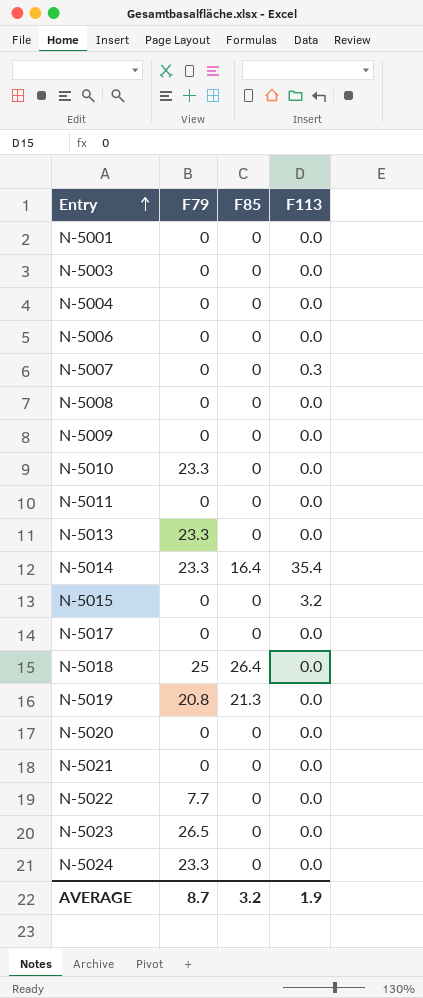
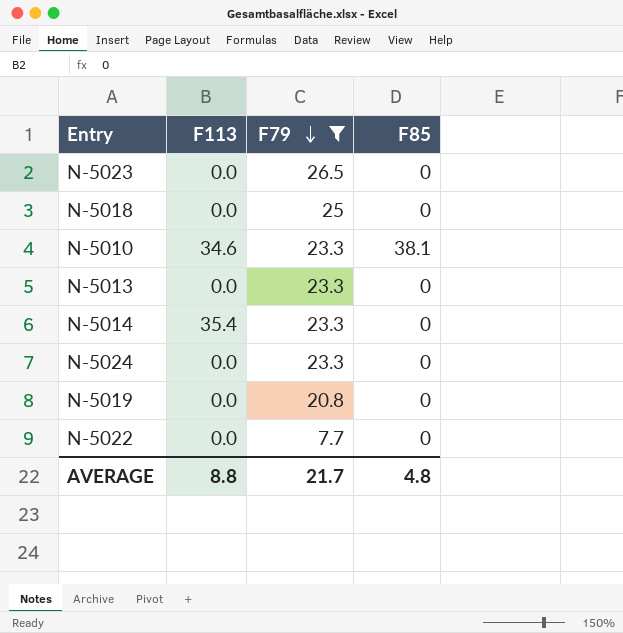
filter: none -> F79 != 0
row order: Entry ascending -> F79 descending
column F113 | position: 4 -> 2
N-5018 | F85: 26.4 -> 0
N-5010 | F113: 0.0 -> 34.6
N-5010 | F85: 0 -> 38.1
N-5014 | F85: 16.4 -> 0
N-5019 | F85: 21.3 -> 0
AVERAGE | F113: 1.9 -> 8.8
AVERAGE | F79: 8.7 -> 21.7
AVERAGE | F85: 3.2 -> 4.8

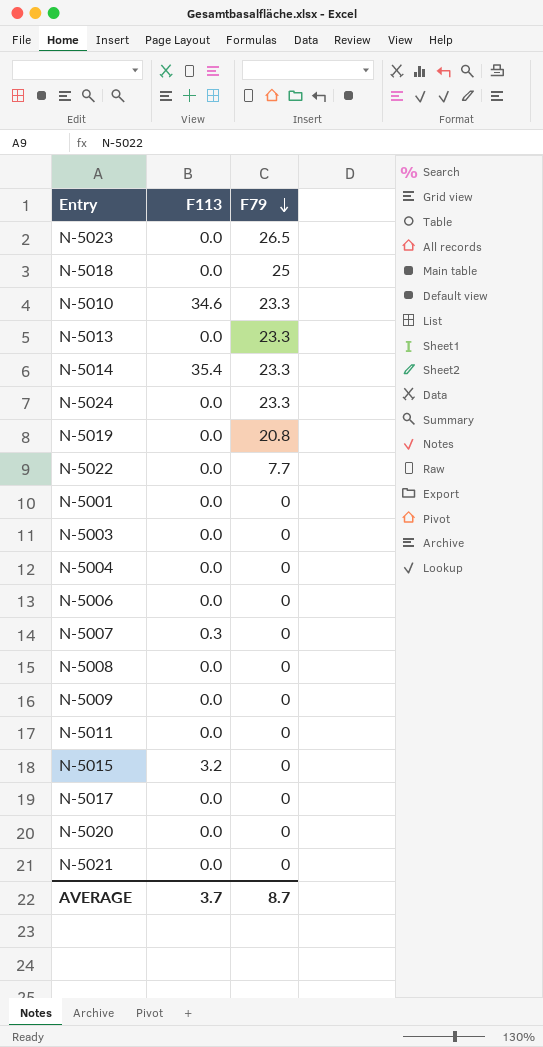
filter: F79 != 0 -> none
column F85 | position: 4 -> none
AVERAGE | F113: 8.8 -> 3.7
AVERAGE | F79: 21.7 -> 8.7

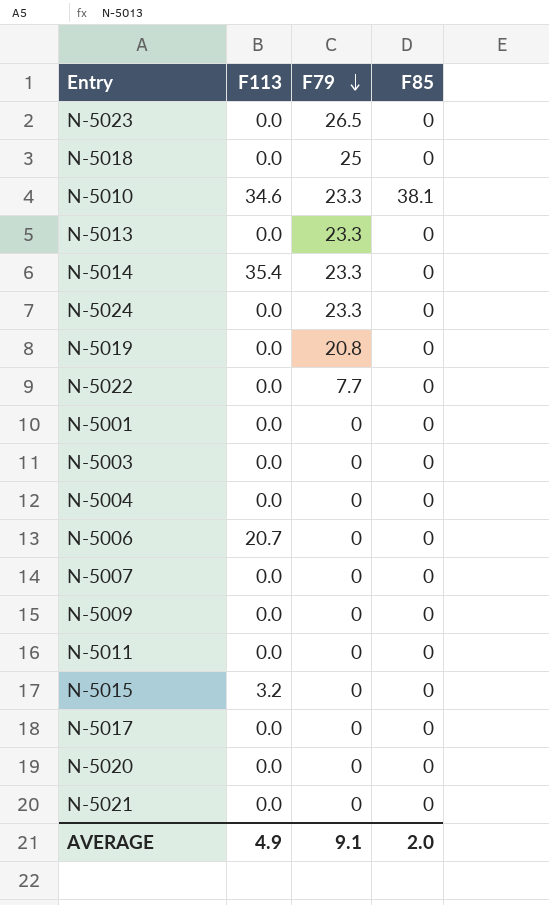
column F85 | position: none -> 4
row N-5008: 0.0 | 0 -> none
N-5006 | F113: 0.0 -> 20.7
N-5007 | F113: 0.3 -> 0.0
AVERAGE | F113: 3.7 -> 4.9
AVERAGE | F79: 8.7 -> 9.1

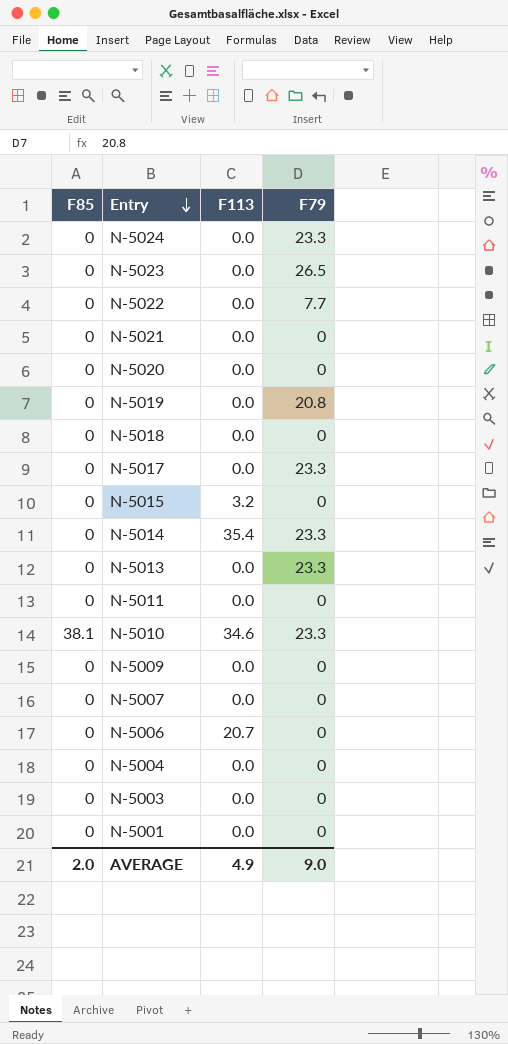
row order: F79 descending -> Entry descending
column F85 | position: 4 -> 1
N-5018 | F79: 25 -> 0
N-5017 | F79: 0 -> 23.3
AVERAGE | F79: 9.1 -> 9.0

